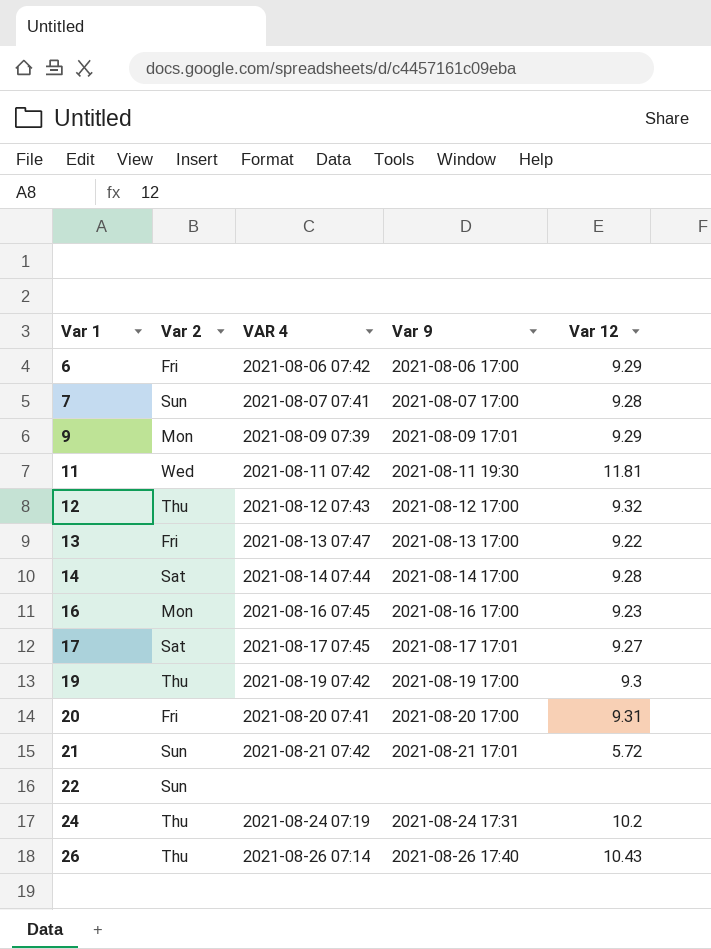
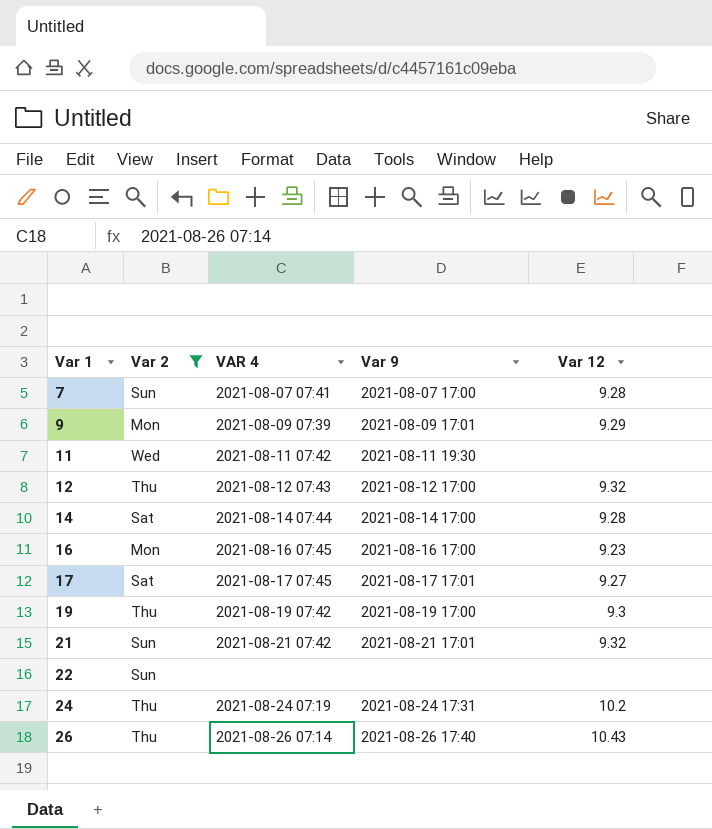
filter: none -> Var 2 != Fri
11 | Var 12: 11.81 -> none
21 | Var 12: 5.72 -> 9.32

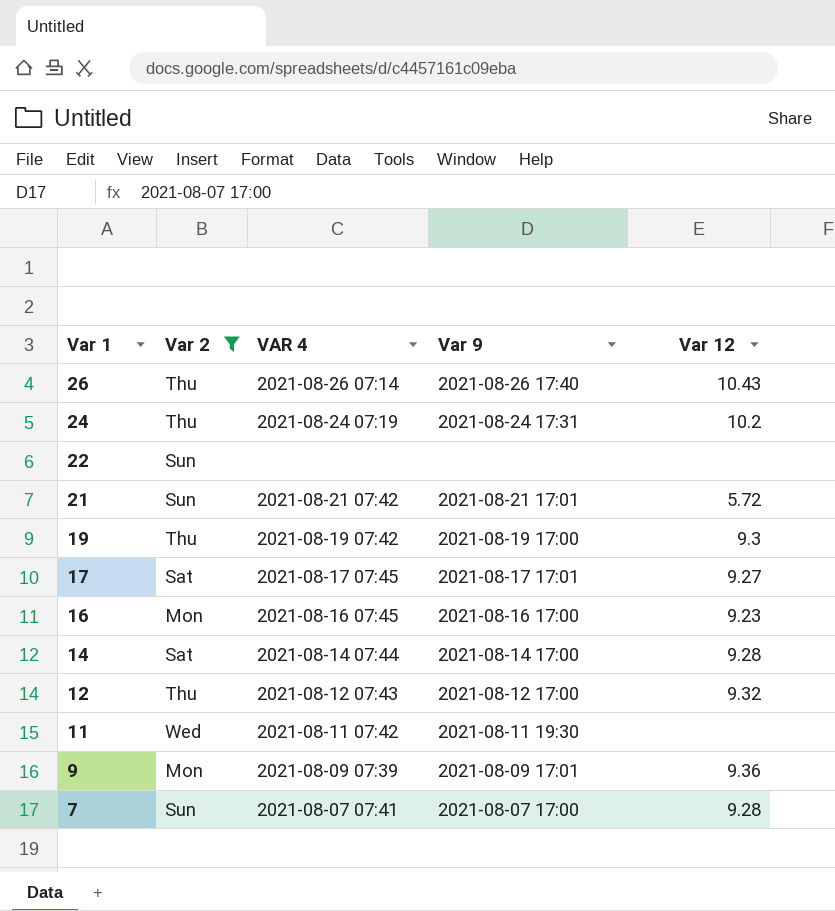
row order: Var 1 ascending -> Var 1 descending
21 | Var 12: 9.32 -> 5.72
9 | Var 12: 9.29 -> 9.36

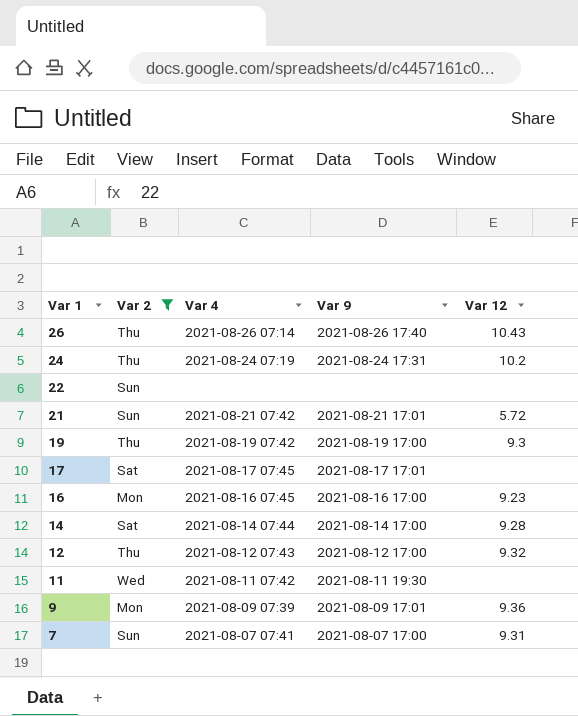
column name: VAR 4 -> Var 4
17 | Var 12: 9.27 -> none
7 | Var 12: 9.28 -> 9.31

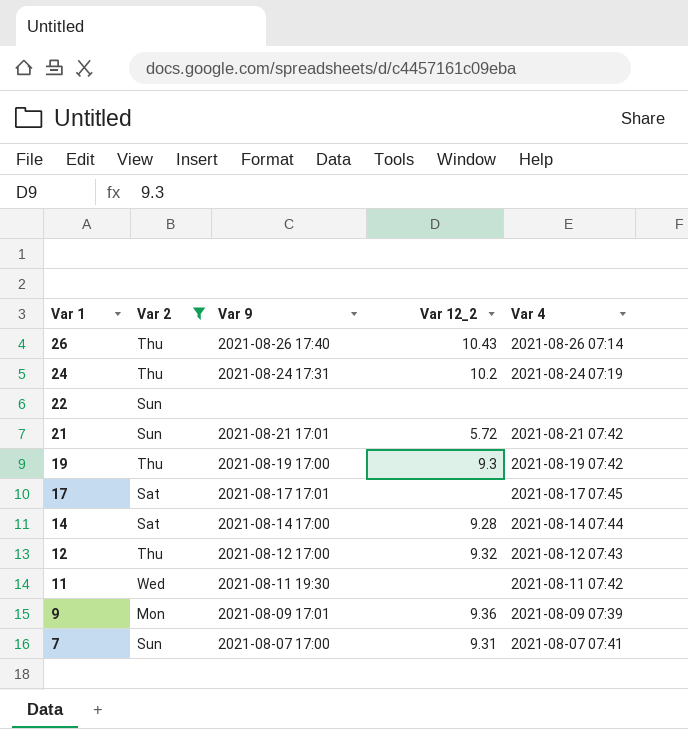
column name: Var 12 -> Var 12_2
column Var 4 | position: 3 -> 5
row 16: Mon | 2021-08-16 07:45 | 2021-08-16 17:00 | 9.23 -> none

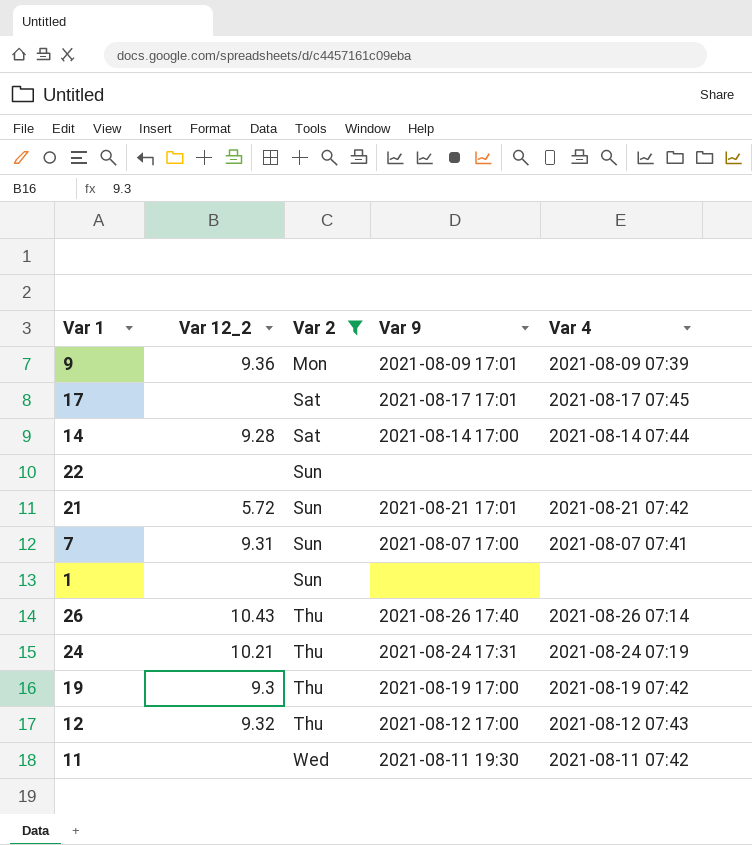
row order: Var 1 descending -> Var 2 ascending
column Var 12_2 | position: 4 -> 2
row 1: none -> none | Sun | none | none
24 | Var 12_2: 10.2 -> 10.21

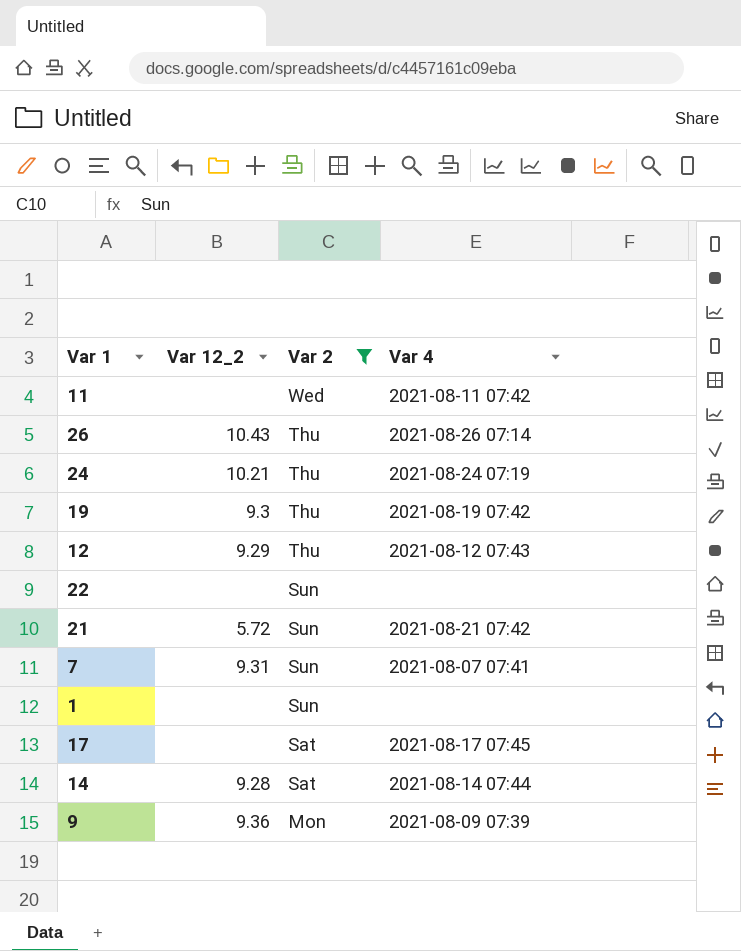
row order: Var 2 ascending -> Var 2 descending
column Var 9 | position: 4 -> none
12 | Var 12_2: 9.32 -> 9.29

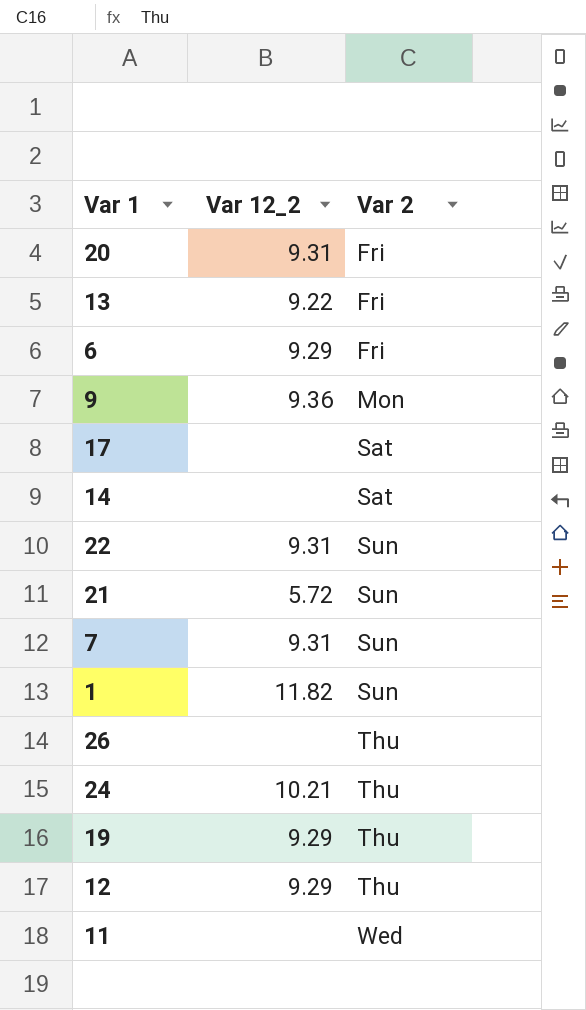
filter: Var 2 != Fri -> none
row order: Var 2 descending -> Var 2 ascending
column Var 4 | position: 4 -> none
14 | Var 12_2: 9.28 -> none
22 | Var 12_2: none -> 9.31
1 | Var 12_2: none -> 11.82
26 | Var 12_2: 10.43 -> none
19 | Var 12_2: 9.3 -> 9.29

